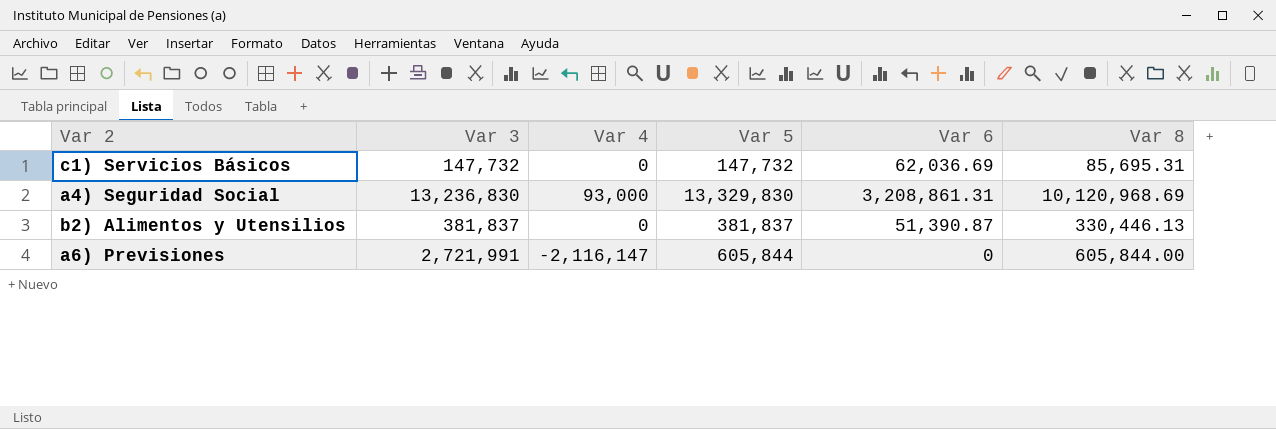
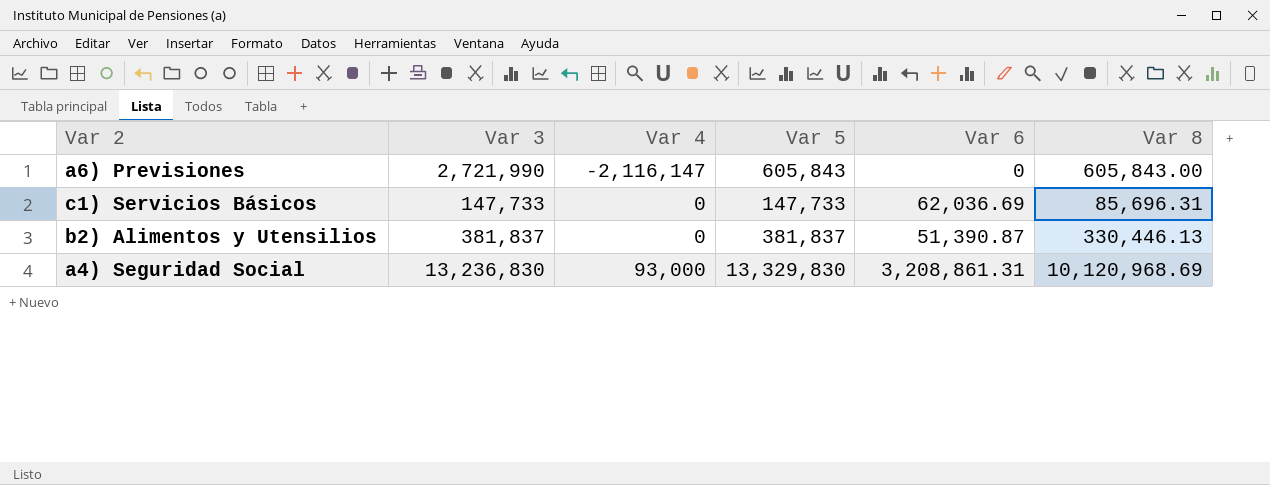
row order: none -> Var 4 ascending
a6) Previsiones | Var 3: 2,721,991 -> 2,721,990
a6) Previsiones | Var 5: 605,844 -> 605,843
a6) Previsiones | Var 8: 605,844.00 -> 605,843.00
c1) Servicios Básicos | Var 3: 147,732 -> 147,733
c1) Servicios Básicos | Var 5: 147,732 -> 147,733
c1) Servicios Básicos | Var 8: 85,695.31 -> 85,696.31

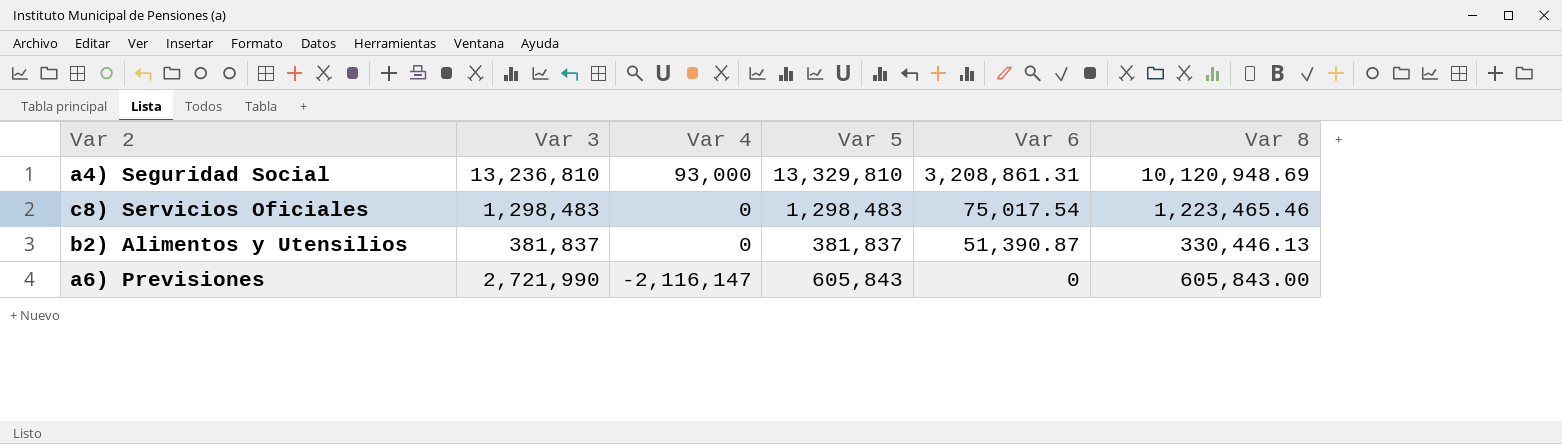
row order: Var 4 ascending -> Var 4 descending
row c1) Servicios Básicos: 147,733 | 0 | 147,733 | 62,036.69 | 85,696.31 -> none
a4) Seguridad Social | Var 3: 13,236,830 -> 13,236,810
a4) Seguridad Social | Var 5: 13,329,830 -> 13,329,810
a4) Seguridad Social | Var 8: 10,120,968.69 -> 10,120,948.69
row c8) Servicios Oficiales: none -> 1,298,483 | 0 | 1,298,483 | 75,017.54 | 1,223,465.46

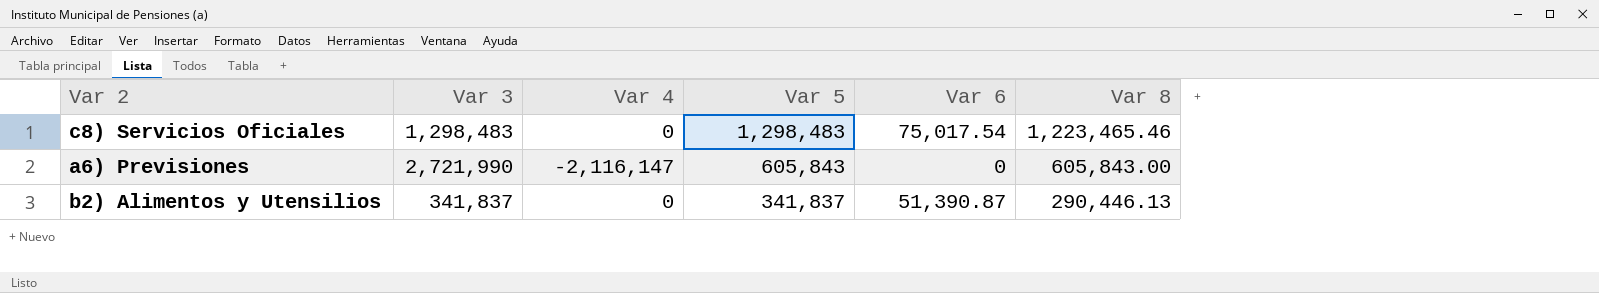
row order: Var 4 descending -> Var 5 descending
row a4) Seguridad Social: 13,236,810 | 93,000 | 13,329,810 | 3,208,861.31 | 10,120,948.69 -> none
b2) Alimentos y Utensilios | Var 3: 381,837 -> 341,837
b2) Alimentos y Utensilios | Var 5: 381,837 -> 341,837
b2) Alimentos y Utensilios | Var 8: 330,446.13 -> 290,446.13

